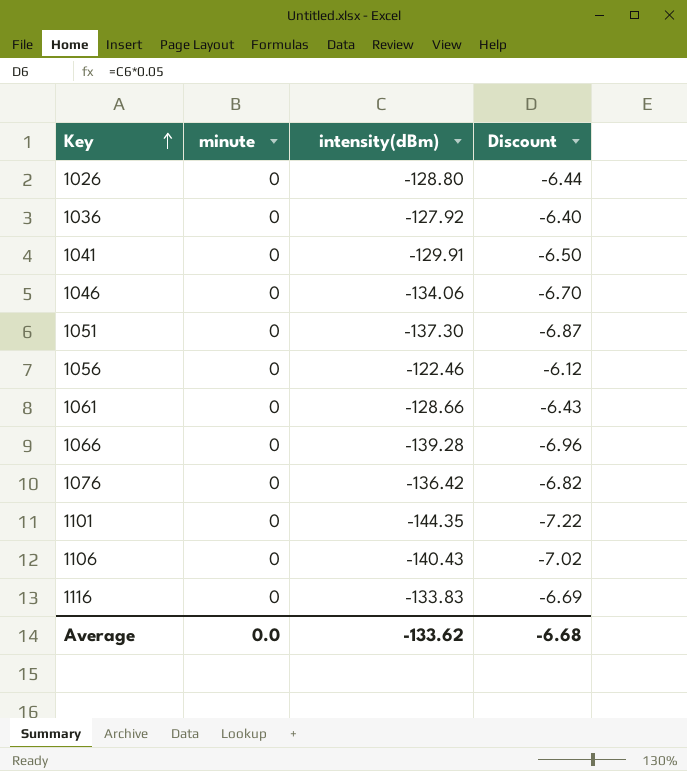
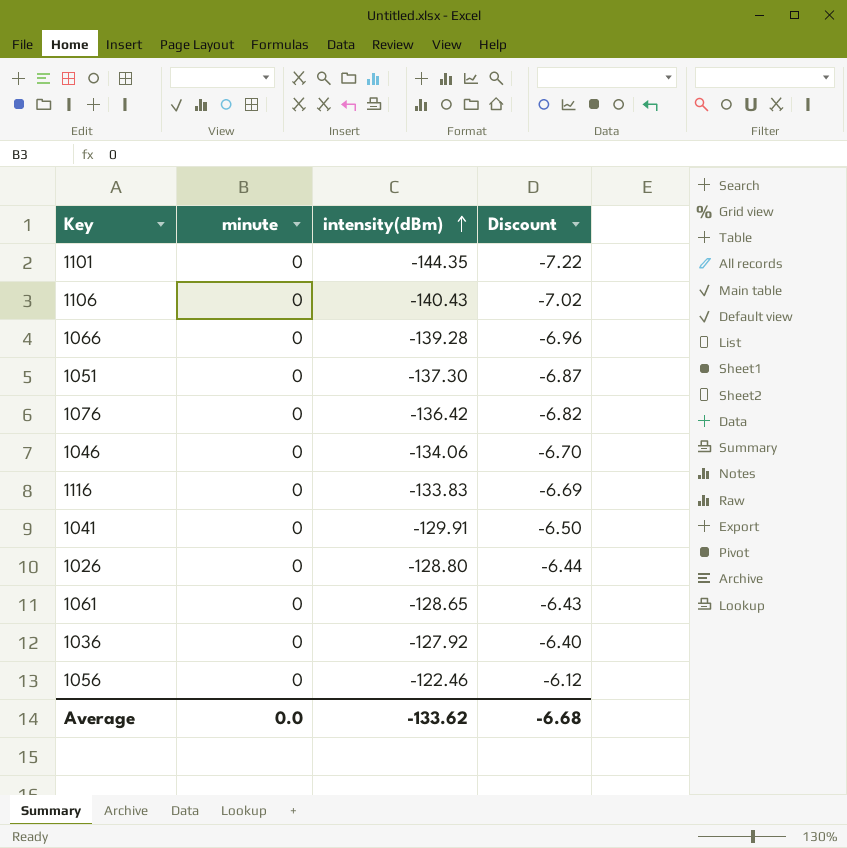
row order: Key ascending -> intensity(dBm) ascending
1061 | intensity(dBm): -128.66 -> -128.65

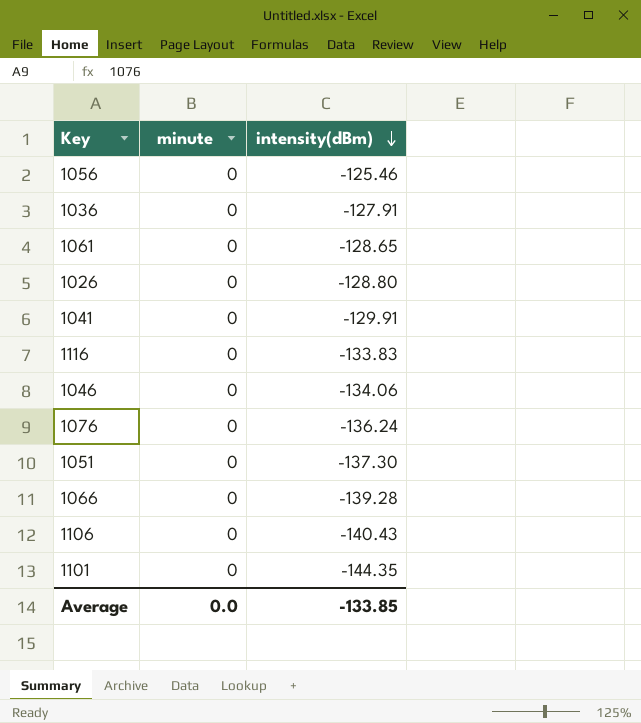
row order: intensity(dBm) ascending -> intensity(dBm) descending
column Discount | formula: [intensity(dBm)] * 0.05 -> none
1056 | intensity(dBm): -122.46 -> -125.46
1036 | intensity(dBm): -127.92 -> -127.91
1076 | intensity(dBm): -136.42 -> -136.24
Average | intensity(dBm): -133.62 -> -133.85

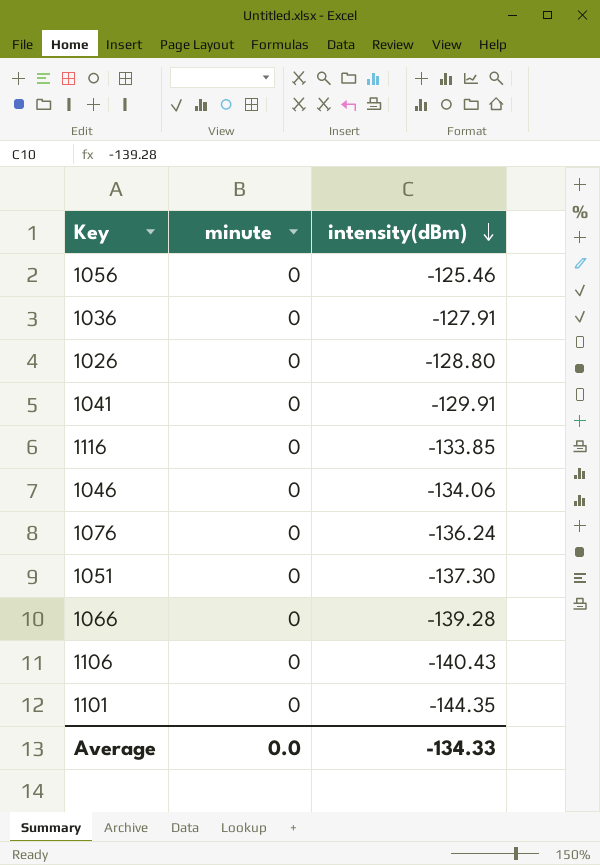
row 1061: 0 | -128.65 -> none
1116 | intensity(dBm): -133.83 -> -133.85
Average | intensity(dBm): -133.85 -> -134.33

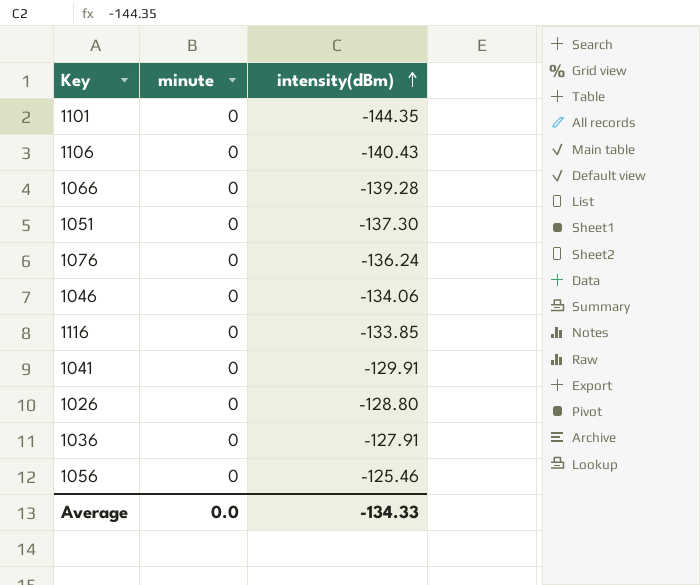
row order: intensity(dBm) descending -> intensity(dBm) ascending

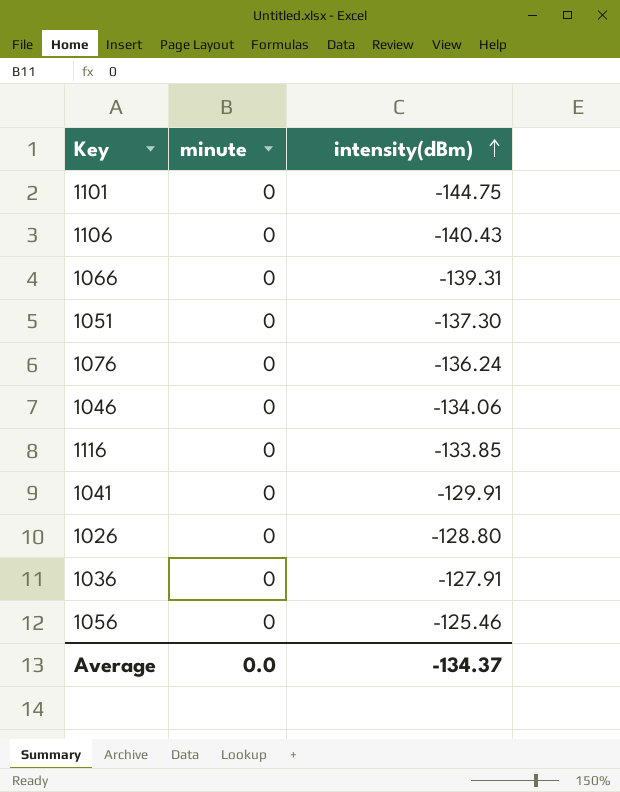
1101 | intensity(dBm): -144.35 -> -144.75
1066 | intensity(dBm): -139.28 -> -139.31
Average | intensity(dBm): -134.33 -> -134.37

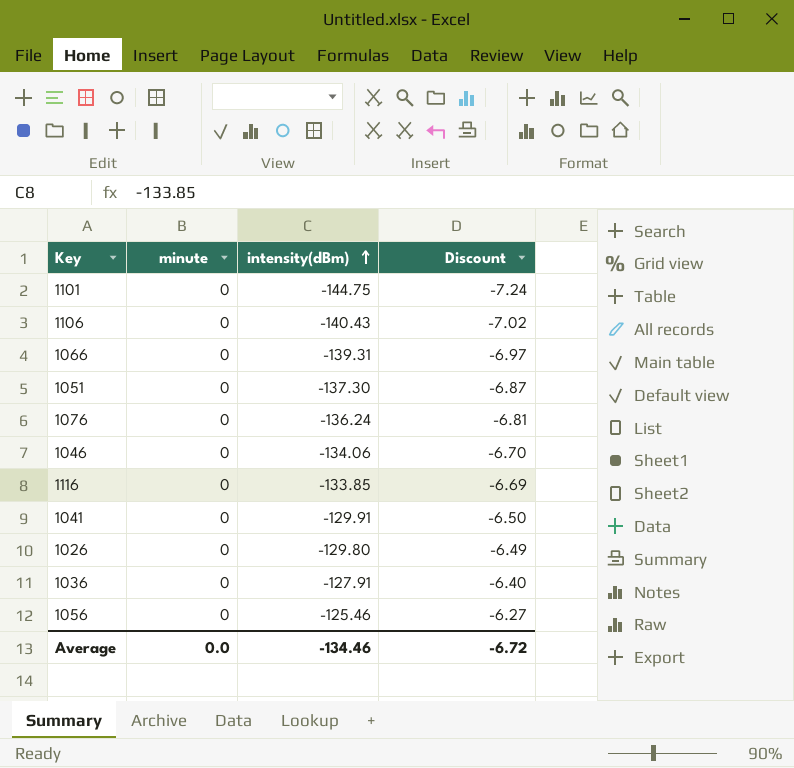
column Discount | formula: none -> [intensity(dBm)] * 0.05
1026 | intensity(dBm): -128.80 -> -129.80
Average | intensity(dBm): -134.37 -> -134.46

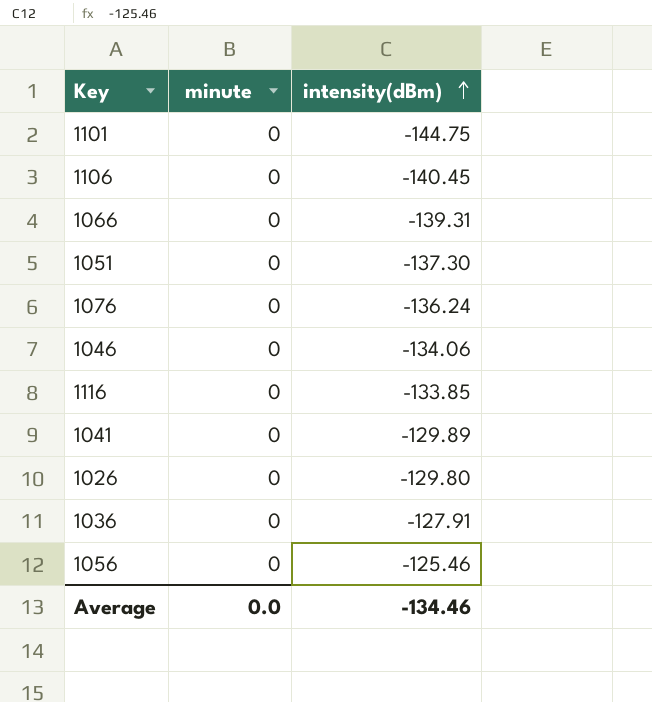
column Discount | formula: [intensity(dBm)] * 0.05 -> none
1106 | intensity(dBm): -140.43 -> -140.45
1041 | intensity(dBm): -129.91 -> -129.89

